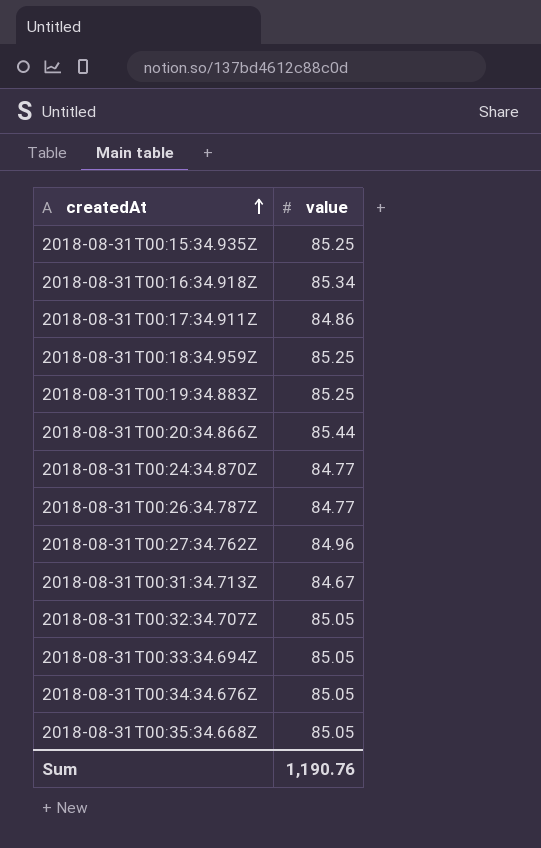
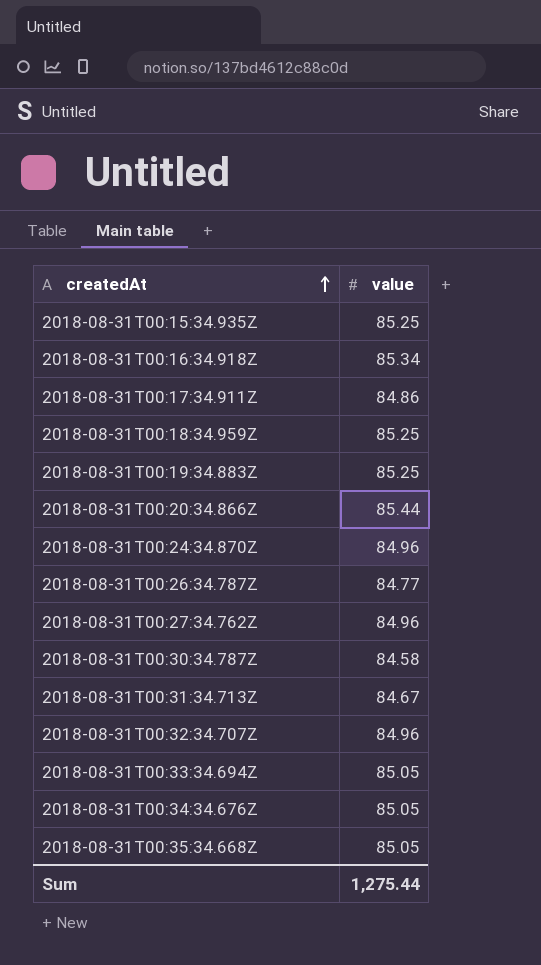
2018-08-31T00:24:34.870Z | value: 84.77 -> 84.96
row 2018-08-31T00:30:34.787Z: none -> 84.58
2018-08-31T00:32:34.707Z | value: 85.05 -> 84.96
Sum | value: 1,190.76 -> 1,275.44

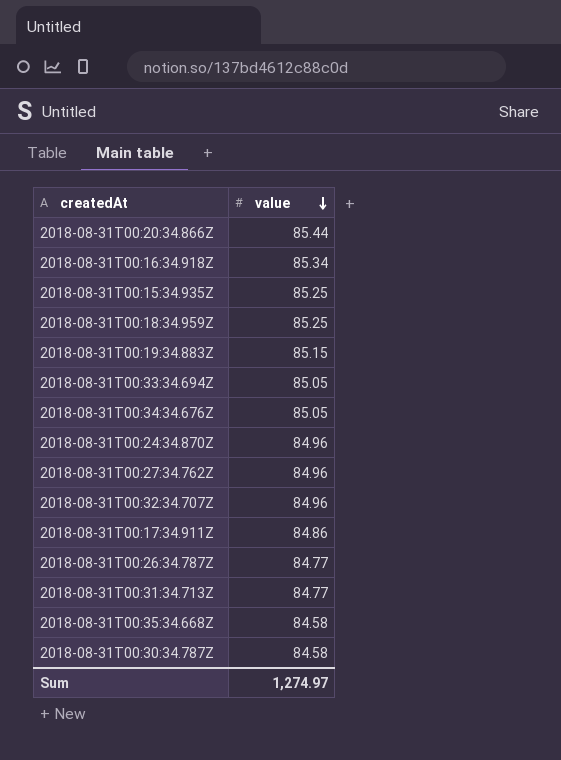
row order: createdAt ascending -> value descending
2018-08-31T00:19:34.883Z | value: 85.25 -> 85.15
2018-08-31T00:31:34.713Z | value: 84.67 -> 84.77
2018-08-31T00:35:34.668Z | value: 85.05 -> 84.58
Sum | value: 1,275.44 -> 1,274.97

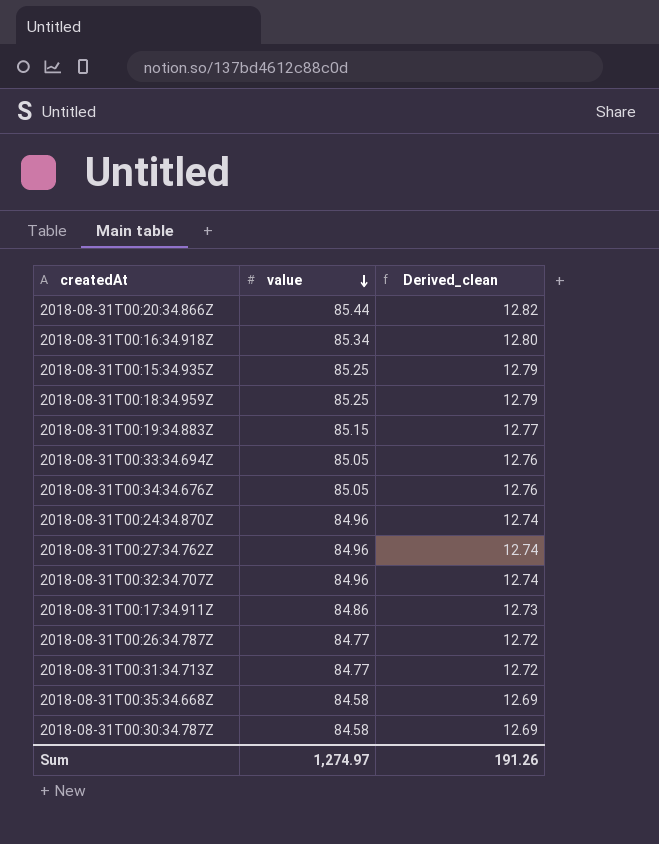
column Derived_clean | formula: none -> [value] * 0.15

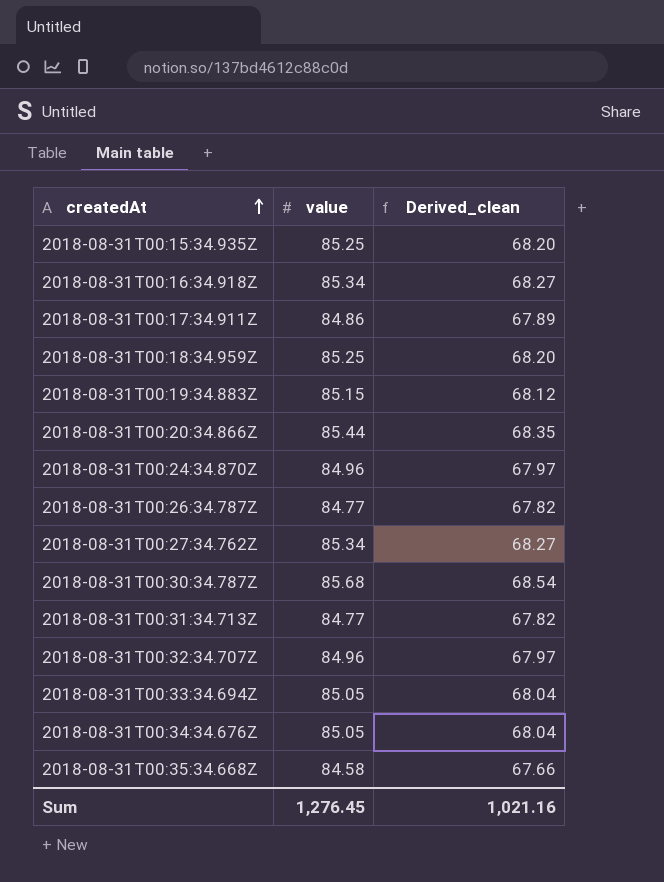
row order: value descending -> createdAt ascending
column Derived_clean | formula: [value] * 0.15 -> [value] * 0.8
2018-08-31T00:27:34.762Z | value: 84.96 -> 85.34
2018-08-31T00:30:34.787Z | value: 84.58 -> 85.68
Sum | value: 1,274.97 -> 1,276.45
Sum | Derived_clean: 191.26 -> 1,021.16

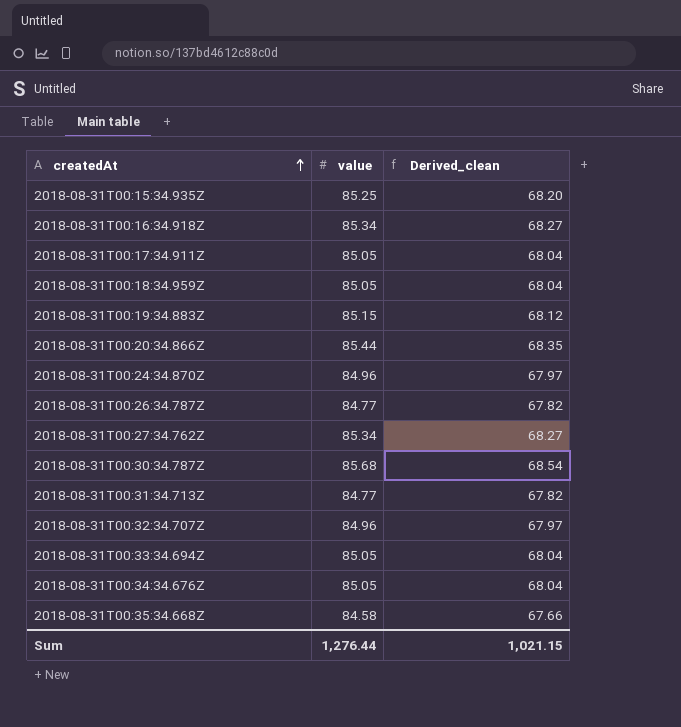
2018-08-31T00:17:34.911Z | value: 84.86 -> 85.05
2018-08-31T00:17:34.911Z | Derived_clean: 67.89 -> 68.04
2018-08-31T00:18:34.959Z | value: 85.25 -> 85.05
2018-08-31T00:18:34.959Z | Derived_clean: 68.20 -> 68.04
Sum | value: 1,276.45 -> 1,276.44
Sum | Derived_clean: 1,021.16 -> 1,021.15

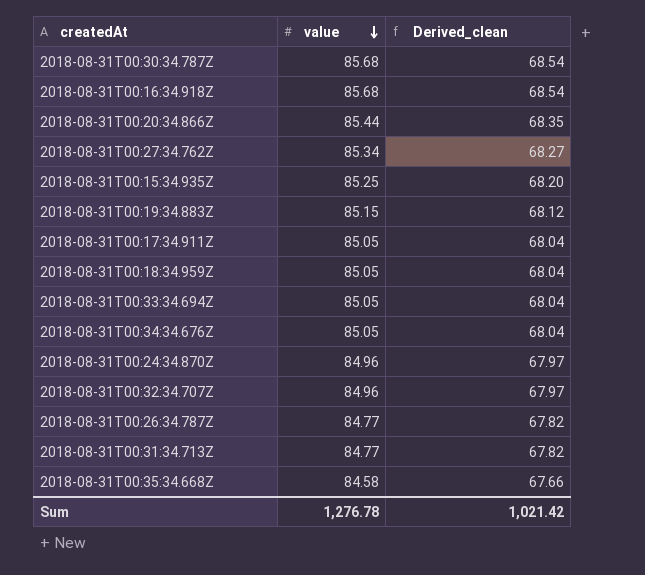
row order: createdAt ascending -> value descending
2018-08-31T00:16:34.918Z | value: 85.34 -> 85.68
2018-08-31T00:16:34.918Z | Derived_clean: 68.27 -> 68.54
Sum | value: 1,276.44 -> 1,276.78
Sum | Derived_clean: 1,021.15 -> 1,021.42

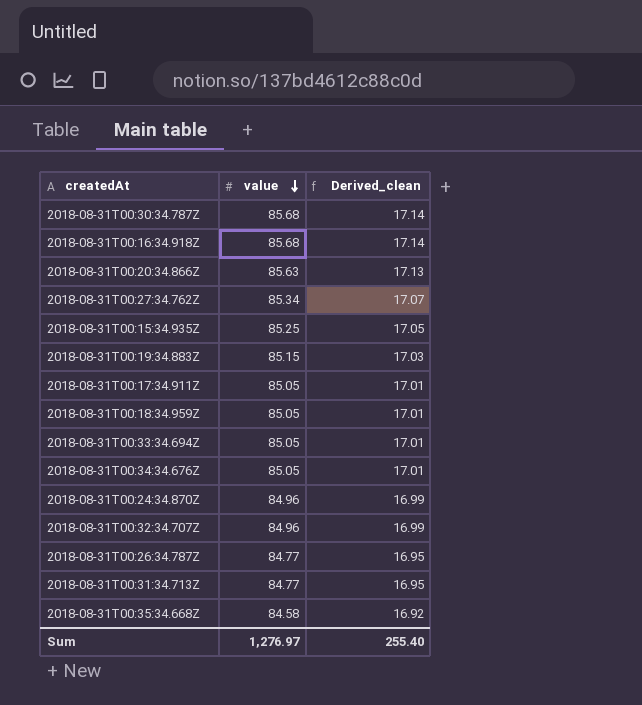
column Derived_clean | formula: [value] * 0.8 -> [value] * 0.2
2018-08-31T00:20:34.866Z | value: 85.44 -> 85.63
Sum | value: 1,276.78 -> 1,276.97
Sum | Derived_clean: 1,021.42 -> 255.40

